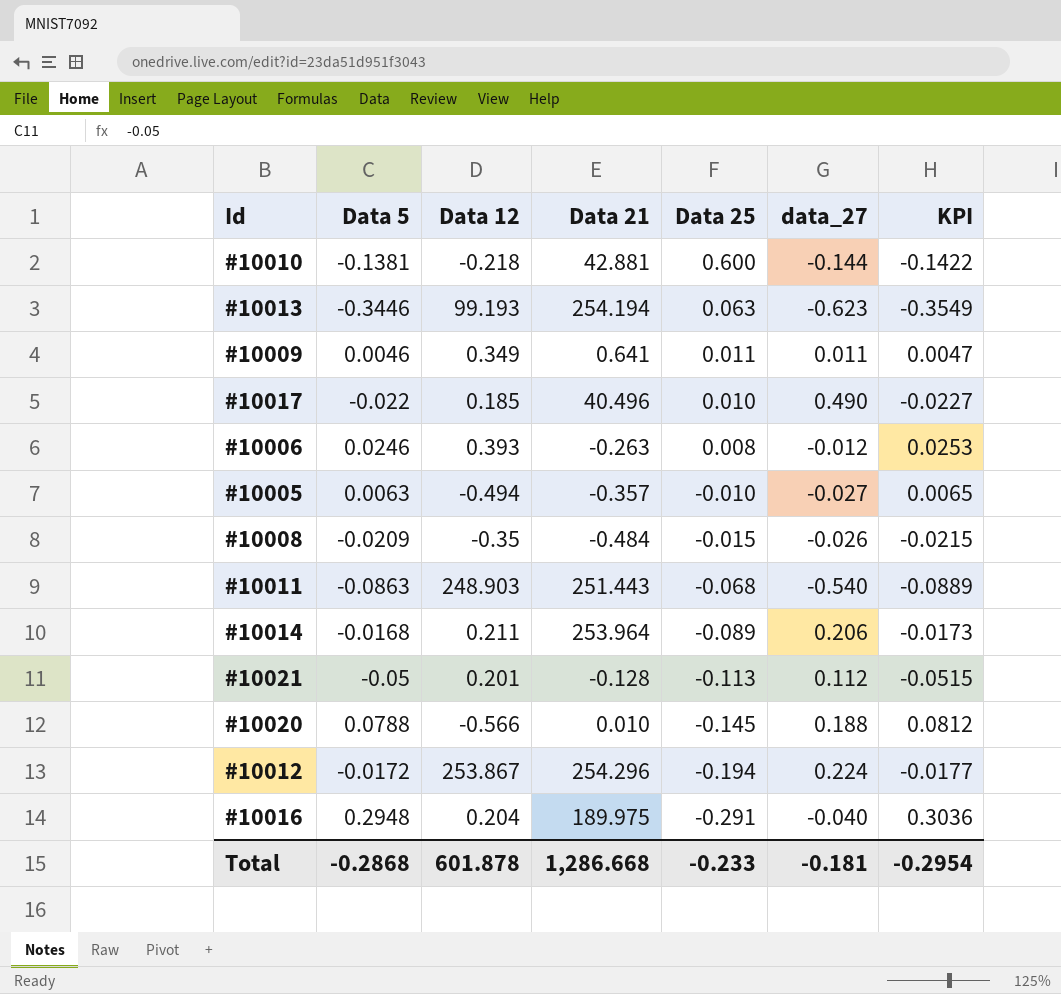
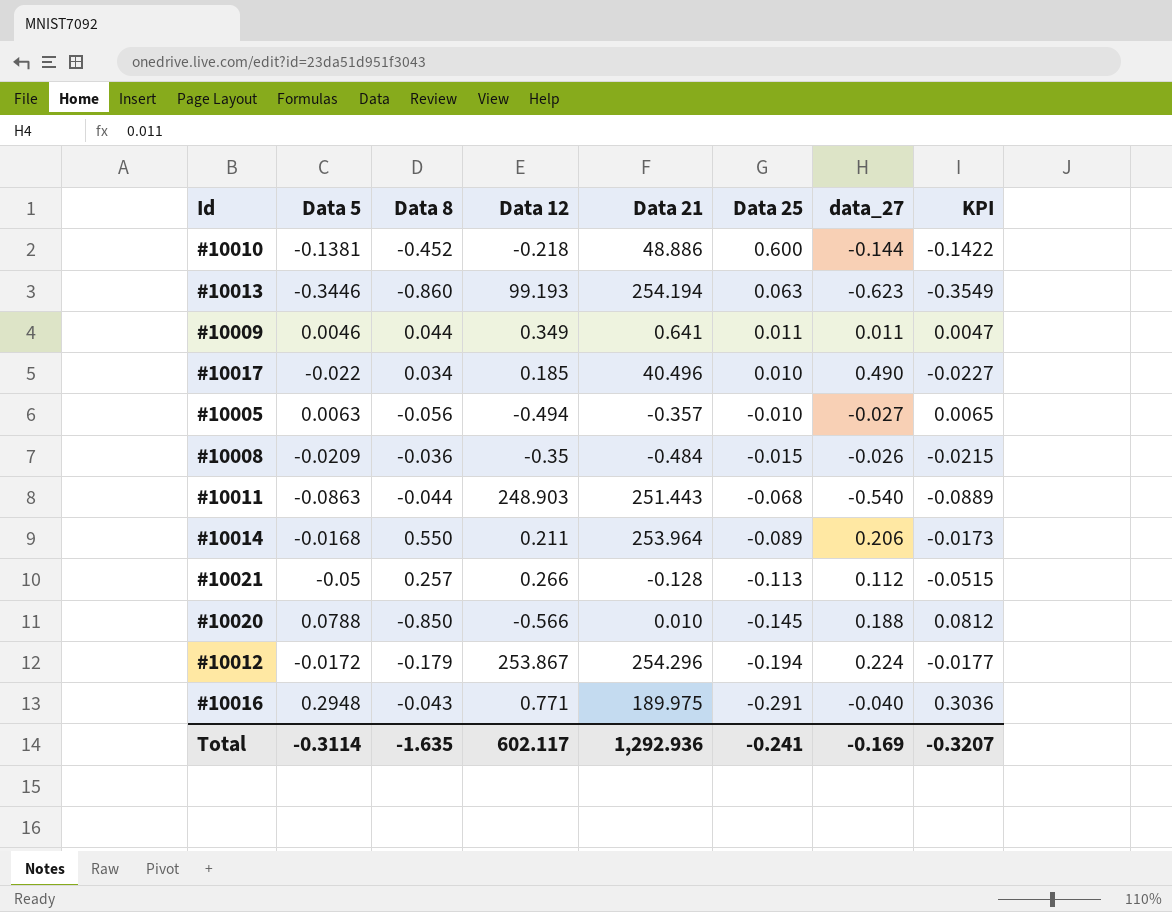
column Data 8 | position: none -> 3
row #10006: 0.0246 | 0.393 | -0.263 | 0.008 | -0.012 | 0.0253 -> none
#10010 | Data 21: 42.881 -> 48.886
#10021 | Data 12: 0.201 -> 0.266
#10016 | Data 12: 0.204 -> 0.771
Total | Data 5: -0.2868 -> -0.3114
Total | Data 12: 601.878 -> 602.117
Total | Data 21: 1,286.668 -> 1,292.936
Total | Data 25: -0.233 -> -0.241
Total | data_27: -0.181 -> -0.169
Total | KPI: -0.2954 -> -0.3207

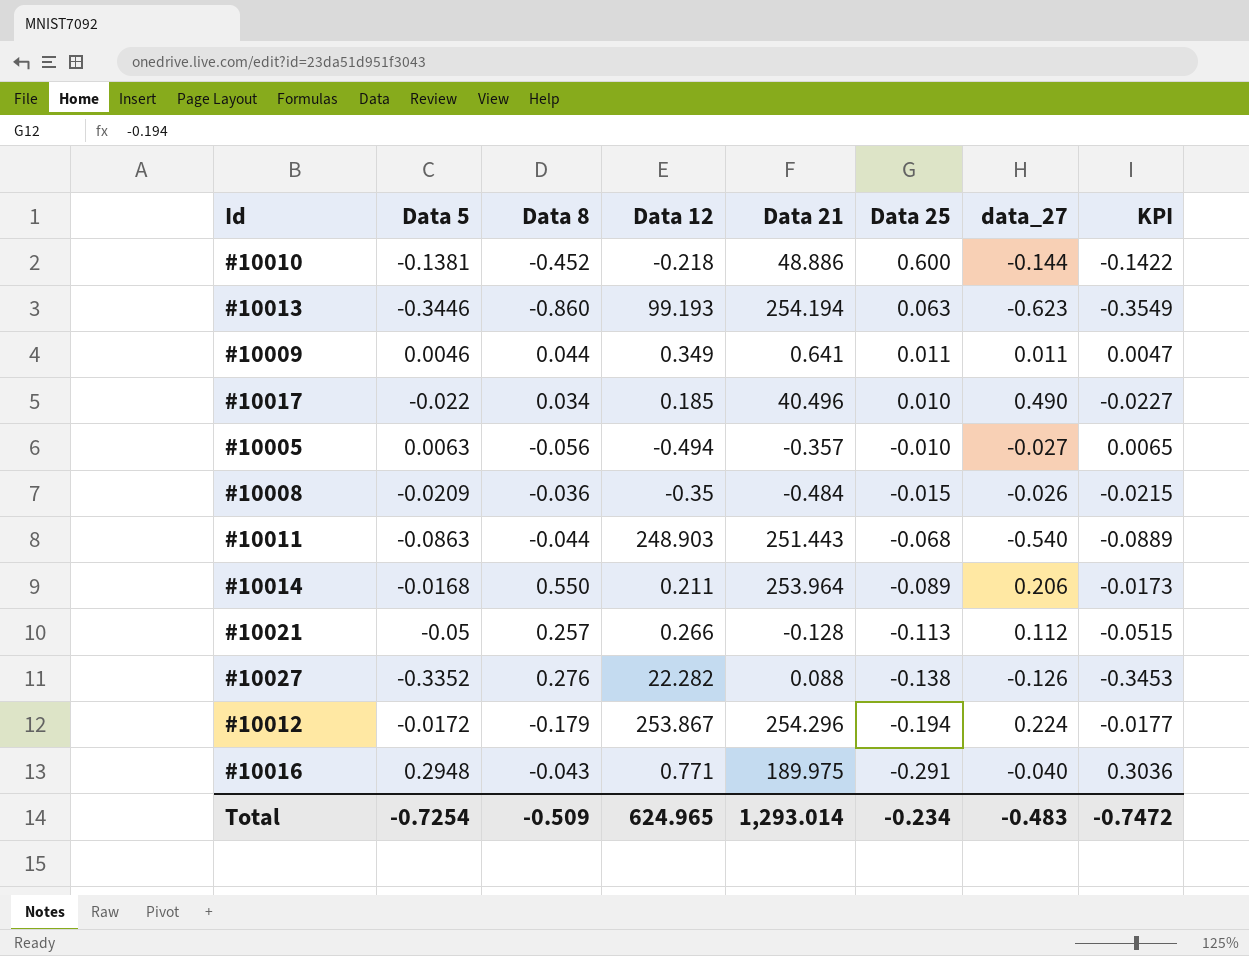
row #10020: 0.0788 | -0.850 | -0.566 | 0.010 | -0.145 | 0.188 | 0.0812 -> none
row #10027: none -> -0.3352 | 0.276 | 22.282 | 0.088 | -0.138 | -0.126 | -0.3453
Total | Data 5: -0.3114 -> -0.7254
Total | Data 8: -1.635 -> -0.509
Total | Data 12: 602.117 -> 624.965
Total | Data 21: 1,292.936 -> 1,293.014
Total | Data 25: -0.241 -> -0.234
Total | data_27: -0.169 -> -0.483
Total | KPI: -0.3207 -> -0.7472

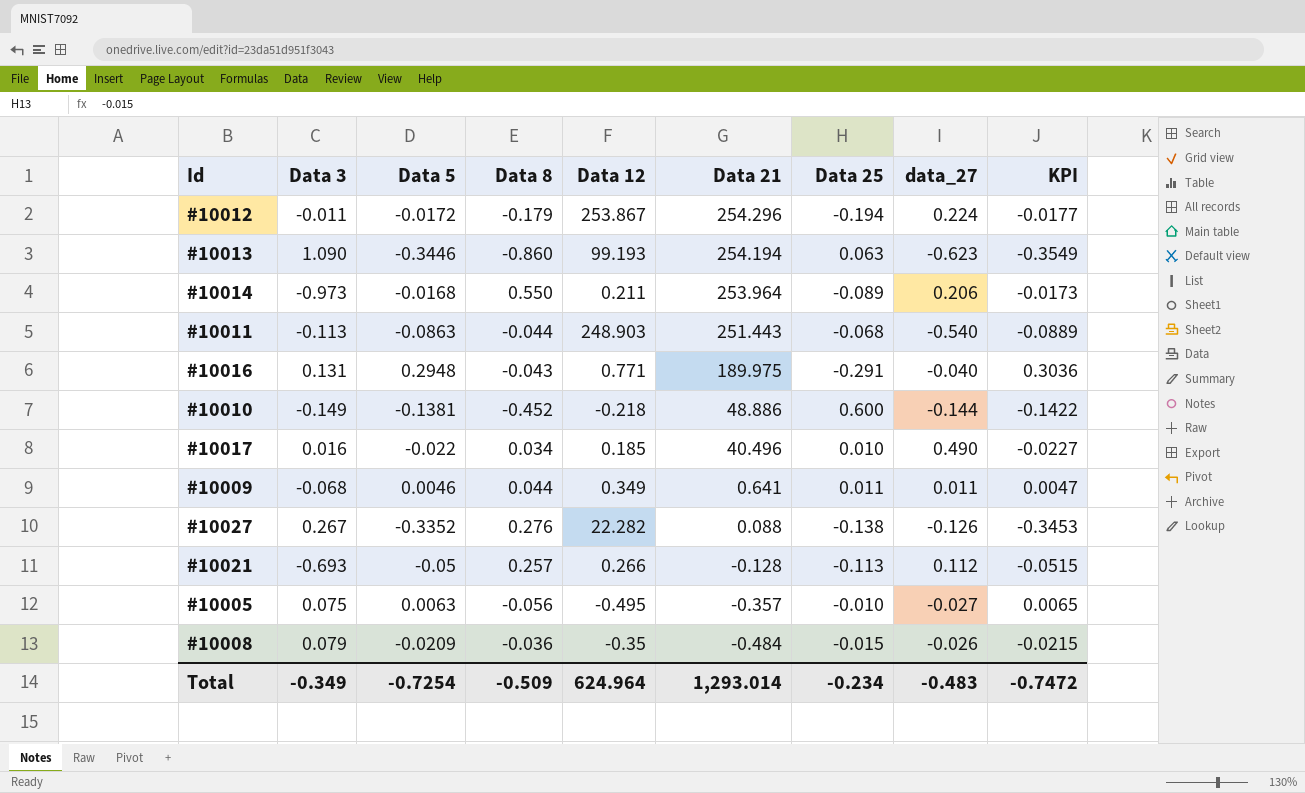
row order: Data 25 descending -> Data 21 descending
column Data 3 | position: none -> 2
#10005 | Data 12: -0.494 -> -0.495
Total | Data 12: 624.965 -> 624.964

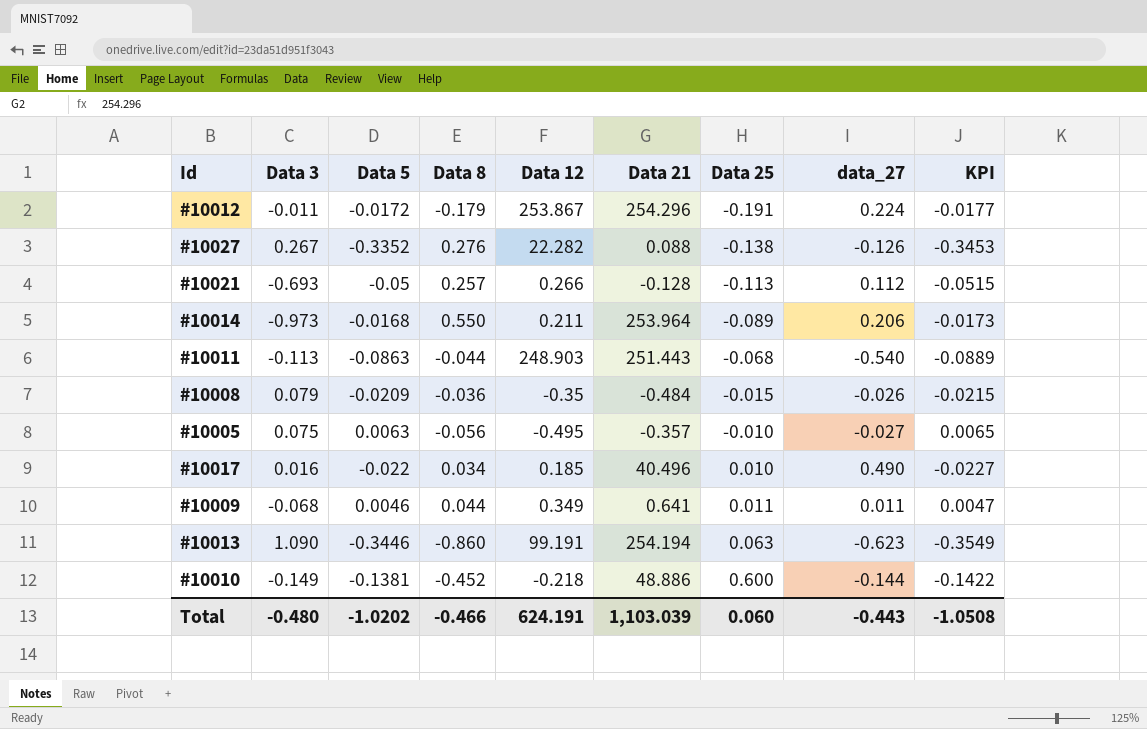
row order: Data 21 descending -> Data 25 ascending
row #10016: 0.131 | 0.2948 | -0.043 | 0.771 | 189.975 | -0.291 | -0.040 | 0.3036 -> none
#10012 | Data 25: -0.194 -> -0.191
#10013 | Data 12: 99.193 -> 99.191
Total | Data 3: -0.349 -> -0.480
Total | Data 5: -0.7254 -> -1.0202
Total | Data 8: -0.509 -> -0.466
Total | Data 12: 624.964 -> 624.191
Total | Data 21: 1,293.014 -> 1,103.039
Total | Data 25: -0.234 -> 0.060
Total | data_27: -0.483 -> -0.443
Total | KPI: -0.7472 -> -1.0508

